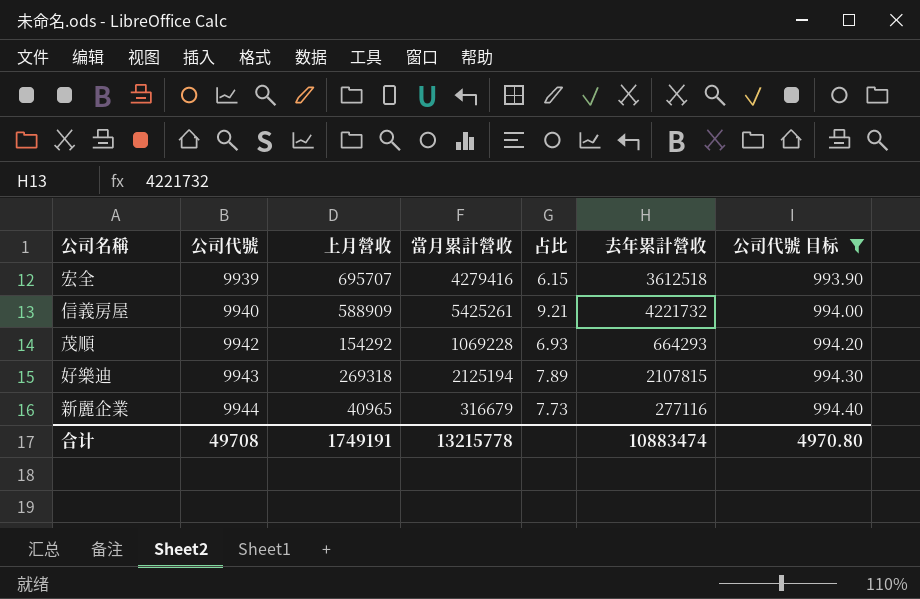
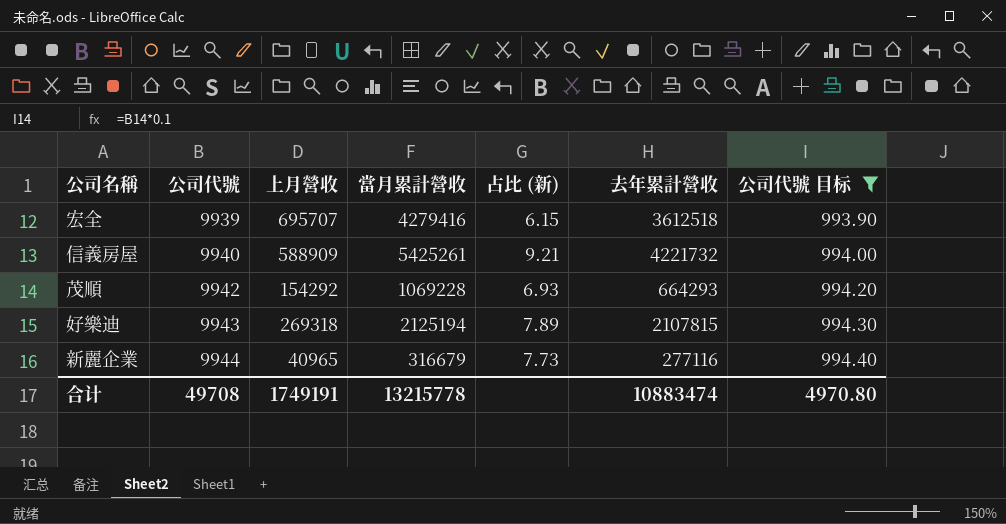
column name: 占比 -> 占比 (新)

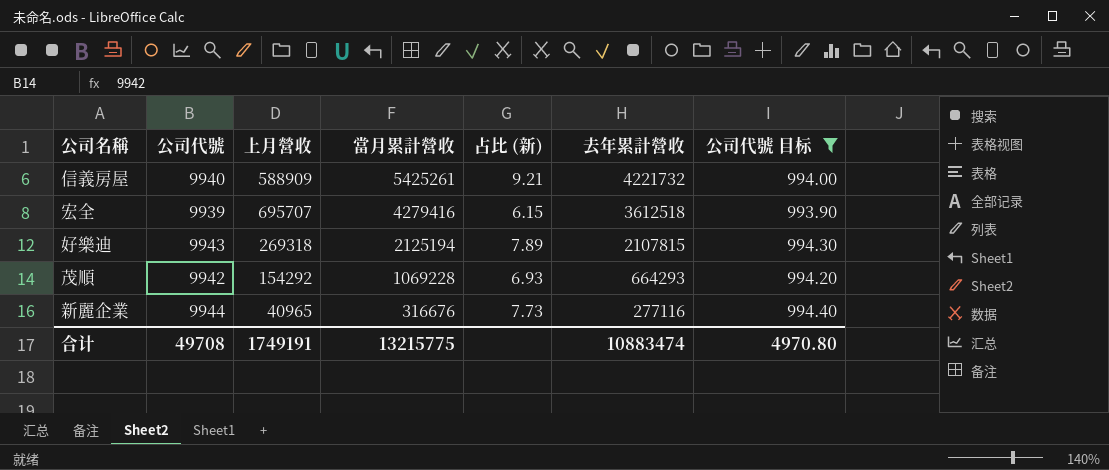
row order: 公司代號 ascending -> 當月累計營收 descending
新麗企業 | 當月累計營收: 316679 -> 316676
合计 | 當月累計營收: 13215778 -> 13215775

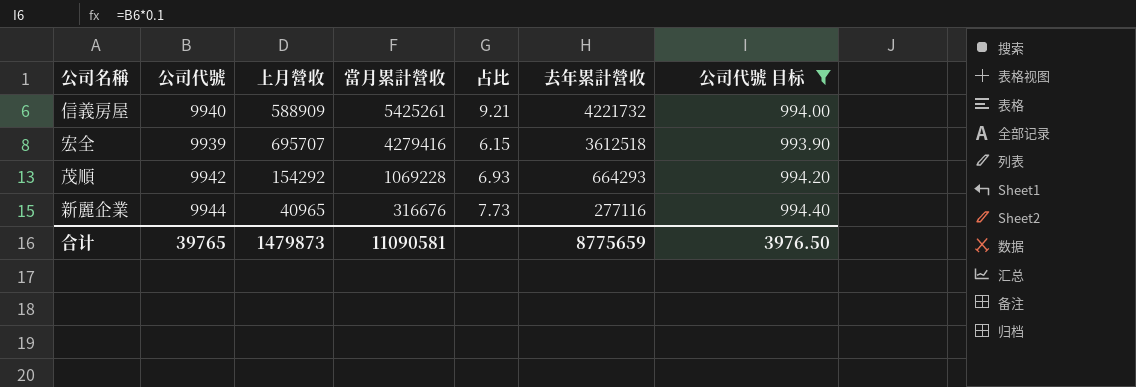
column name: 占比 (新) -> 占比
row 好樂迪: 9943 | 269318 | 2125194 | 7.89 | 2107815 | 994.30 -> none
合计 | 公司代號: 49708 -> 39765
合计 | 上月營收: 1749191 -> 1479873
合计 | 當月累計營收: 13215775 -> 11090581
合计 | 去年累計營收: 10883474 -> 8775659
合计 | 公司代號 目标: 4970.80 -> 3976.50

